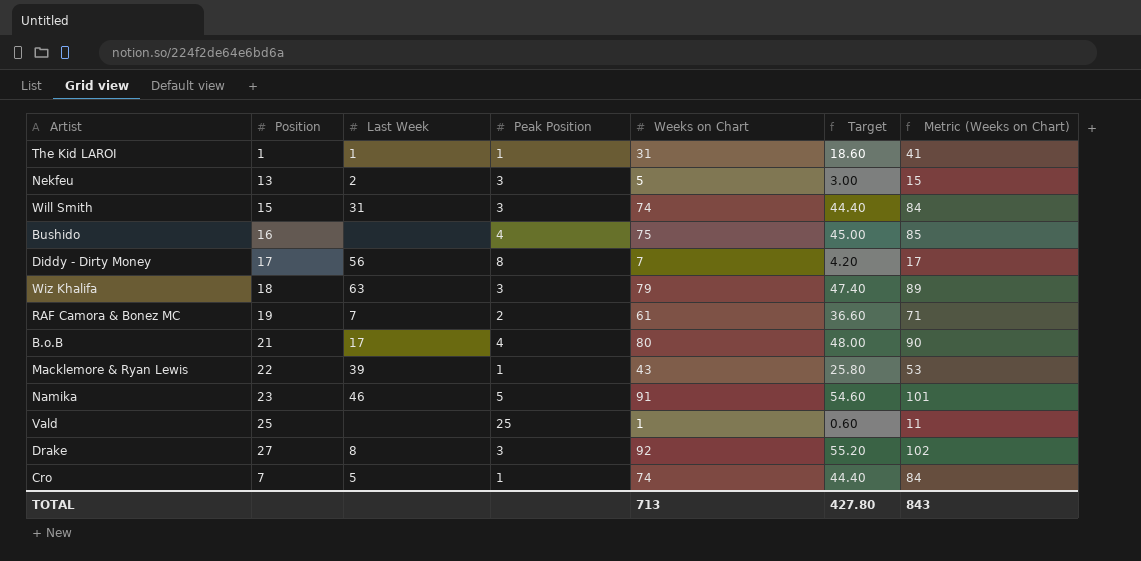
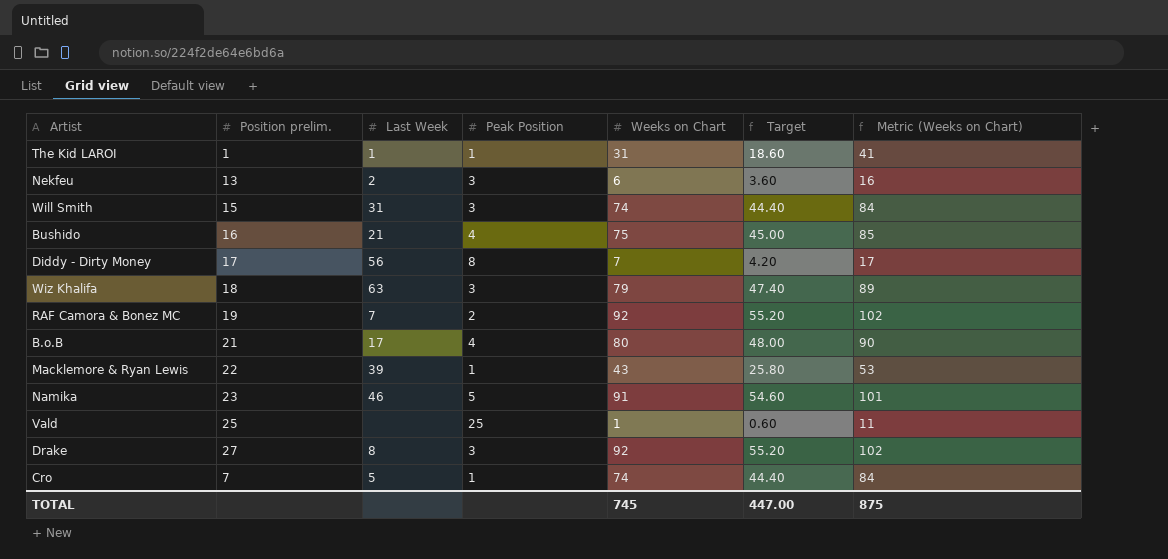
column name: Position -> Position prelim.
Nekfeu | Weeks on Chart: 5 -> 6
Nekfeu | Target: 3.00 -> 3.60
Nekfeu | Metric (Weeks on Chart): 15 -> 16
Bushido | Last Week: none -> 21
RAF Camora & Bonez MC | Weeks on Chart: 61 -> 92
RAF Camora & Bonez MC | Target: 36.60 -> 55.20
RAF Camora & Bonez MC | Metric (Weeks on Chart): 71 -> 102
TOTAL | Weeks on Chart: 713 -> 745
TOTAL | Target: 427.80 -> 447.00
TOTAL | Metric (Weeks on Chart): 843 -> 875

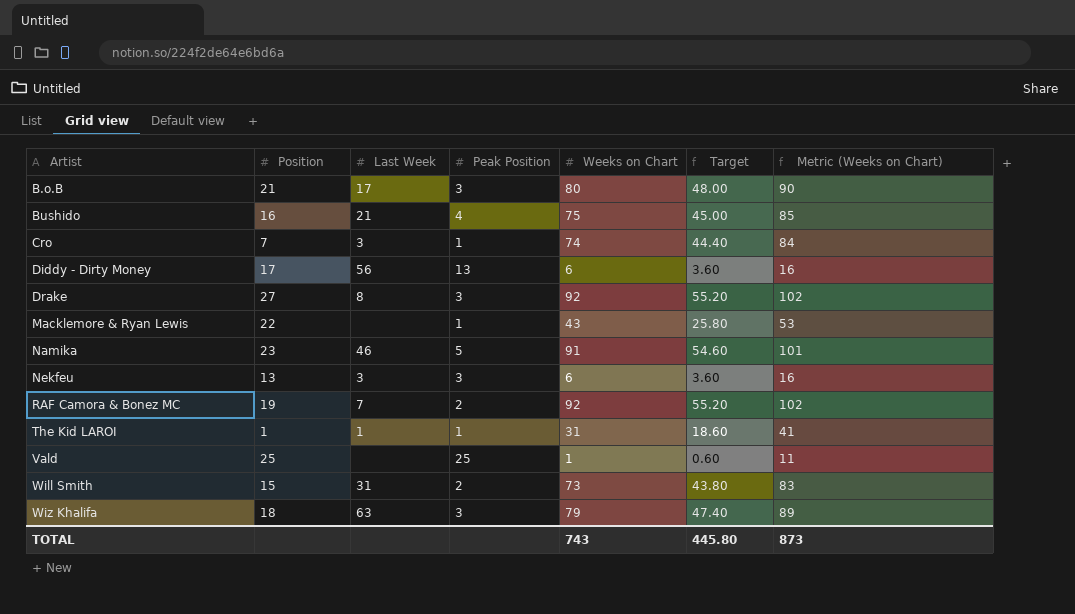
row order: none -> Artist ascending
column name: Position prelim. -> Position
B.o.B | Peak Position: 4 -> 3
Cro | Last Week: 5 -> 3
Diddy - Dirty Money | Peak Position: 8 -> 13
Diddy - Dirty Money | Weeks on Chart: 7 -> 6
Diddy - Dirty Money | Target: 4.20 -> 3.60
Diddy - Dirty Money | Metric (Weeks on Chart): 17 -> 16
Macklemore & Ryan Lewis | Last Week: 39 -> none
Nekfeu | Last Week: 2 -> 3
Will Smith | Peak Position: 3 -> 2
Will Smith | Weeks on Chart: 74 -> 73
Will Smith | Target: 44.40 -> 43.80
Will Smith | Metric (Weeks on Chart): 84 -> 83
TOTAL | Weeks on Chart: 745 -> 743
TOTAL | Target: 447.00 -> 445.80
TOTAL | Metric (Weeks on Chart): 875 -> 873

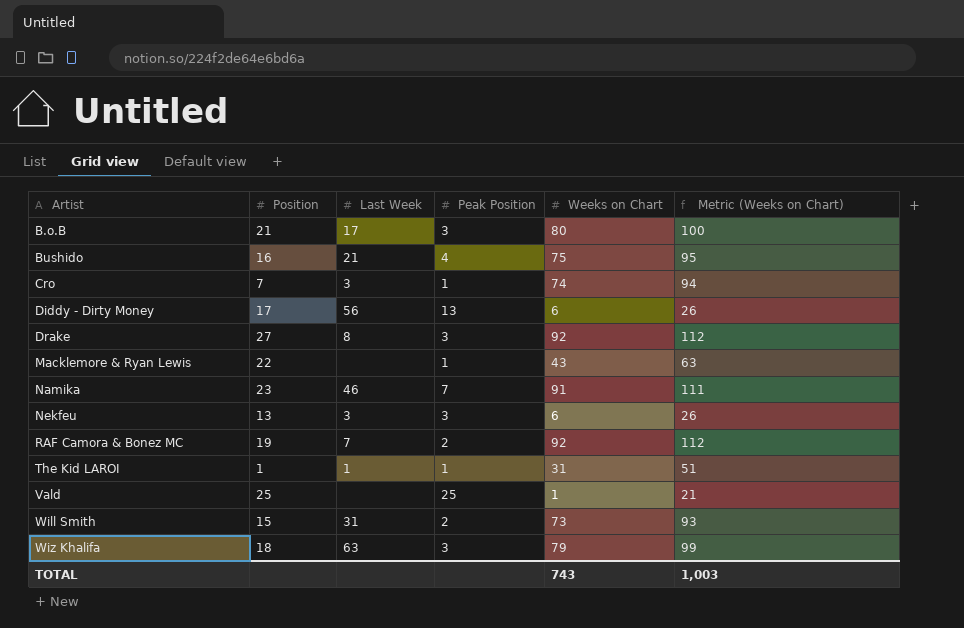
column Target | formula: [Weeks on Chart] * 0.6 -> none
column Metric (Weeks on Chart) | formula: [Weeks on Chart] + 10 -> [Weeks on Chart] + 20
Namika | Peak Position: 5 -> 7
TOTAL | Metric (Weeks on Chart): 873 -> 1,003

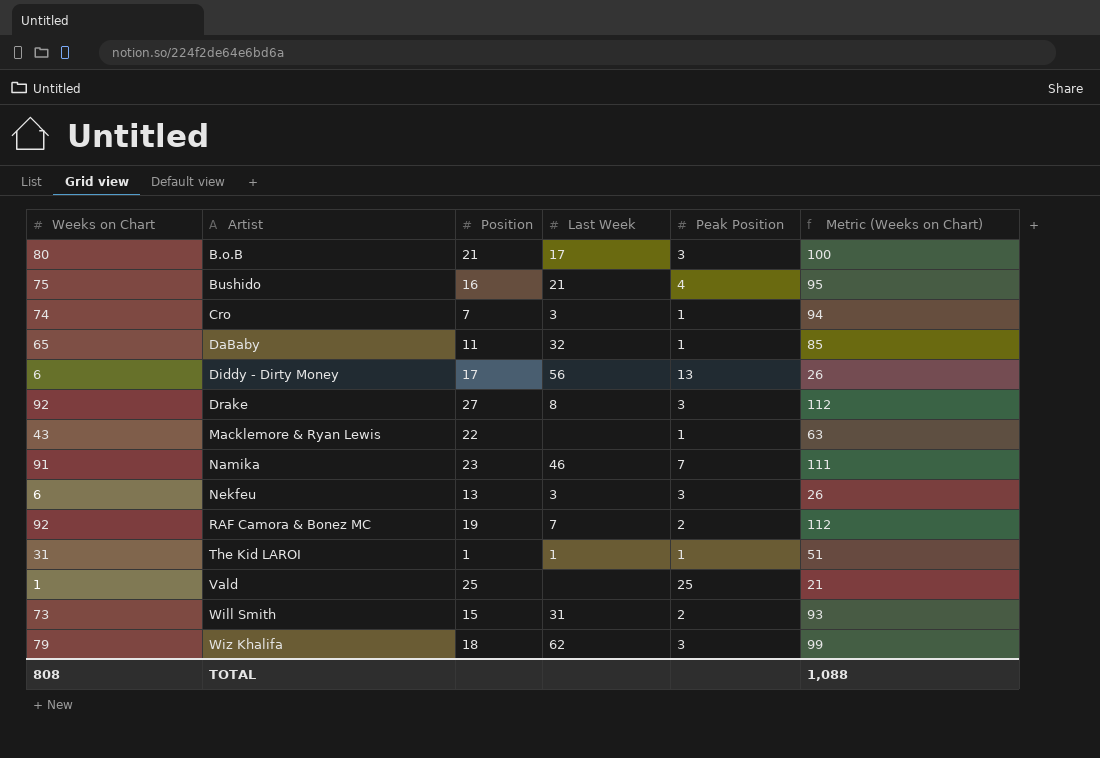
column Weeks on Chart | position: 5 -> 1
row DaBaby: none -> 65 | 11 | 32 | 1 | 85
Wiz Khalifa | Last Week: 63 -> 62
TOTAL | Weeks on Chart: 743 -> 808
TOTAL | Metric (Weeks on Chart): 1,003 -> 1,088

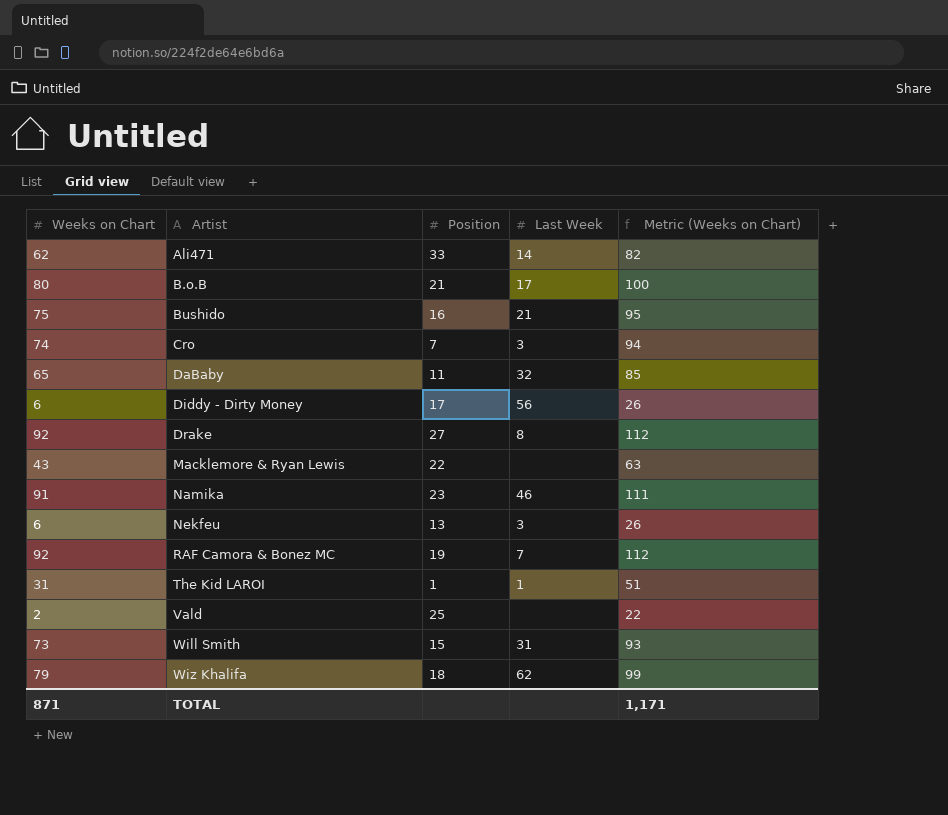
column Peak Position | position: 5 -> none
row Ali471: none -> 62 | 33 | 14 | 82
Vald | Weeks on Chart: 1 -> 2
Vald | Metric (Weeks on Chart): 21 -> 22
TOTAL | Weeks on Chart: 808 -> 871
TOTAL | Metric (Weeks on Chart): 1,088 -> 1,171

